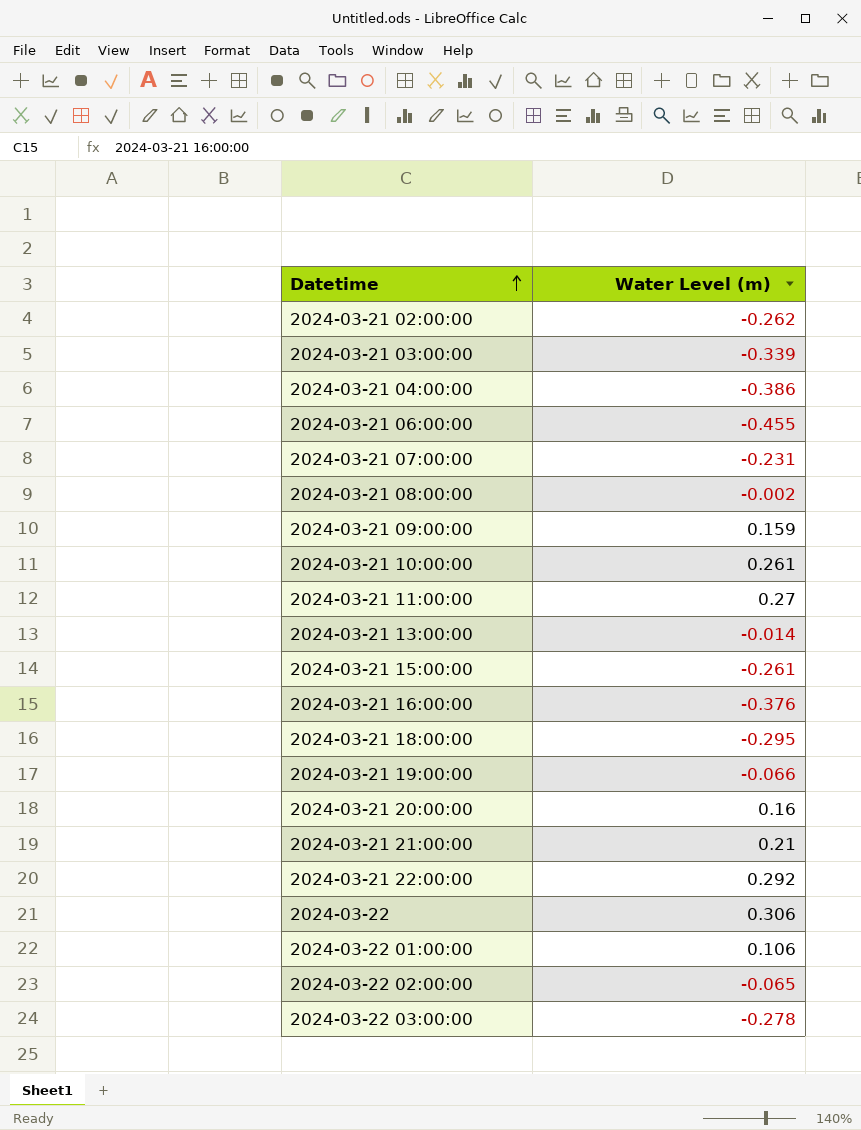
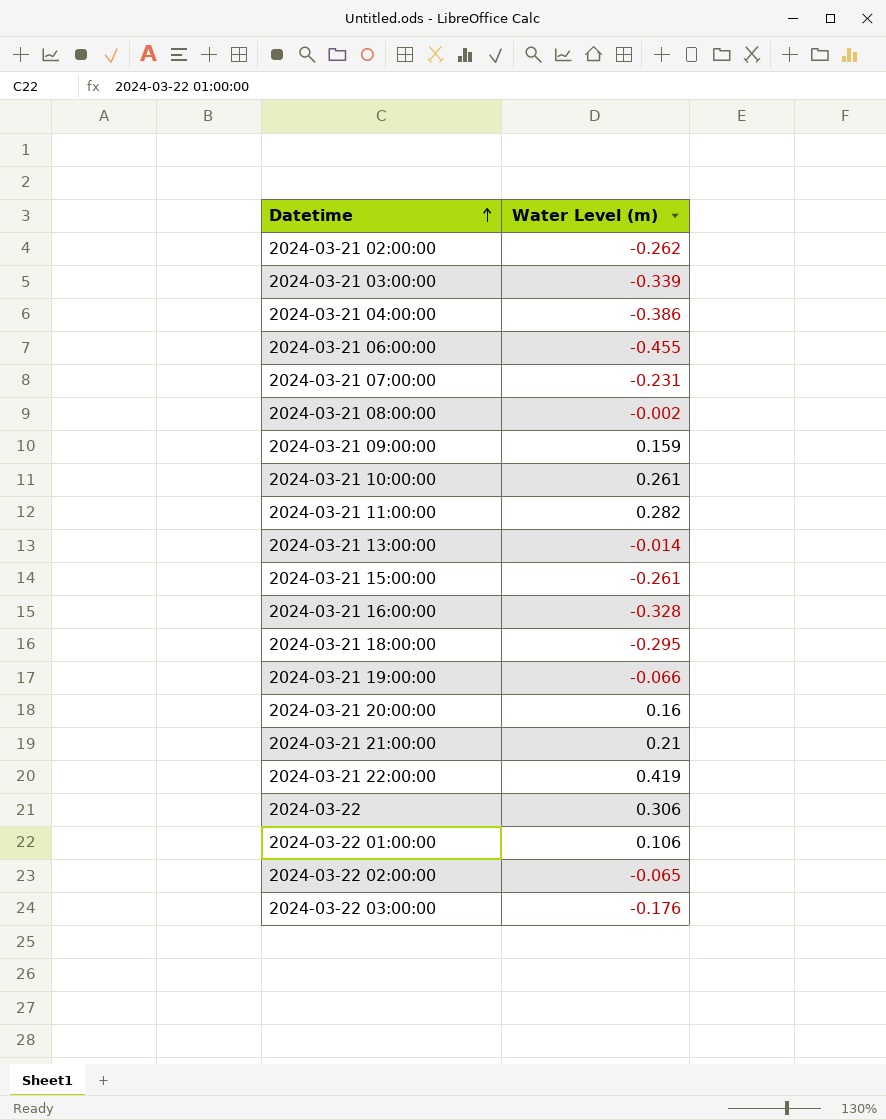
2024-03-21 11:00:00 | Water Level (m): 0.27 -> 0.282
2024-03-21 16:00:00 | Water Level (m): -0.376 -> -0.328
2024-03-21 22:00:00 | Water Level (m): 0.292 -> 0.419
2024-03-22 03:00:00 | Water Level (m): -0.278 -> -0.176

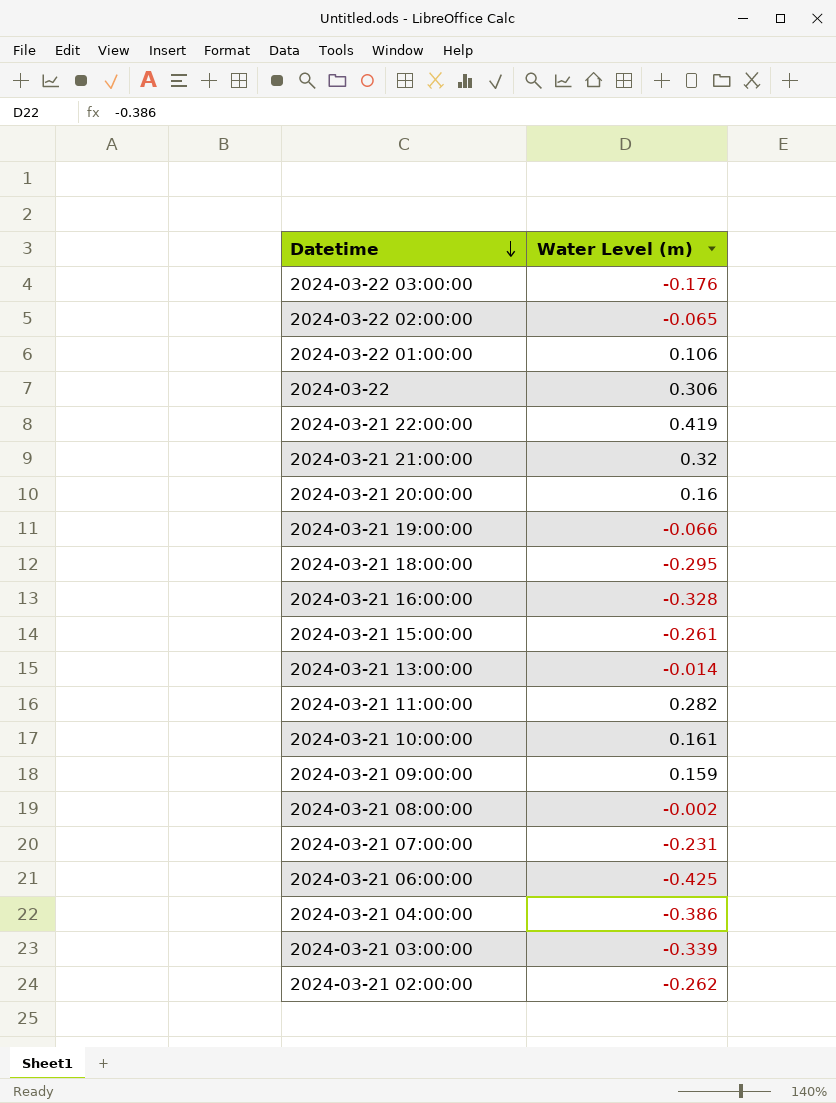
row order: Datetime ascending -> Datetime descending
2024-03-21 21:00:00 | Water Level (m): 0.21 -> 0.32
2024-03-21 10:00:00 | Water Level (m): 0.261 -> 0.161
2024-03-21 06:00:00 | Water Level (m): -0.455 -> -0.425

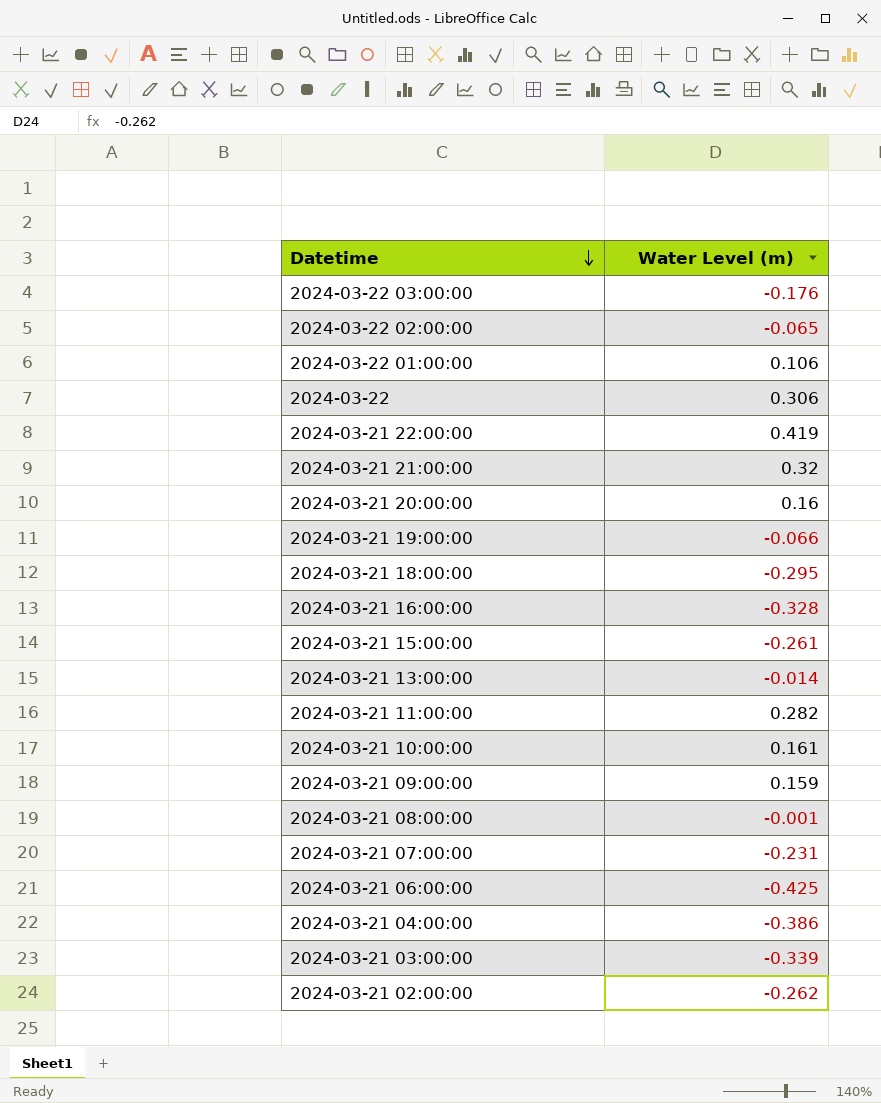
2024-03-21 08:00:00 | Water Level (m): -0.002 -> -0.001

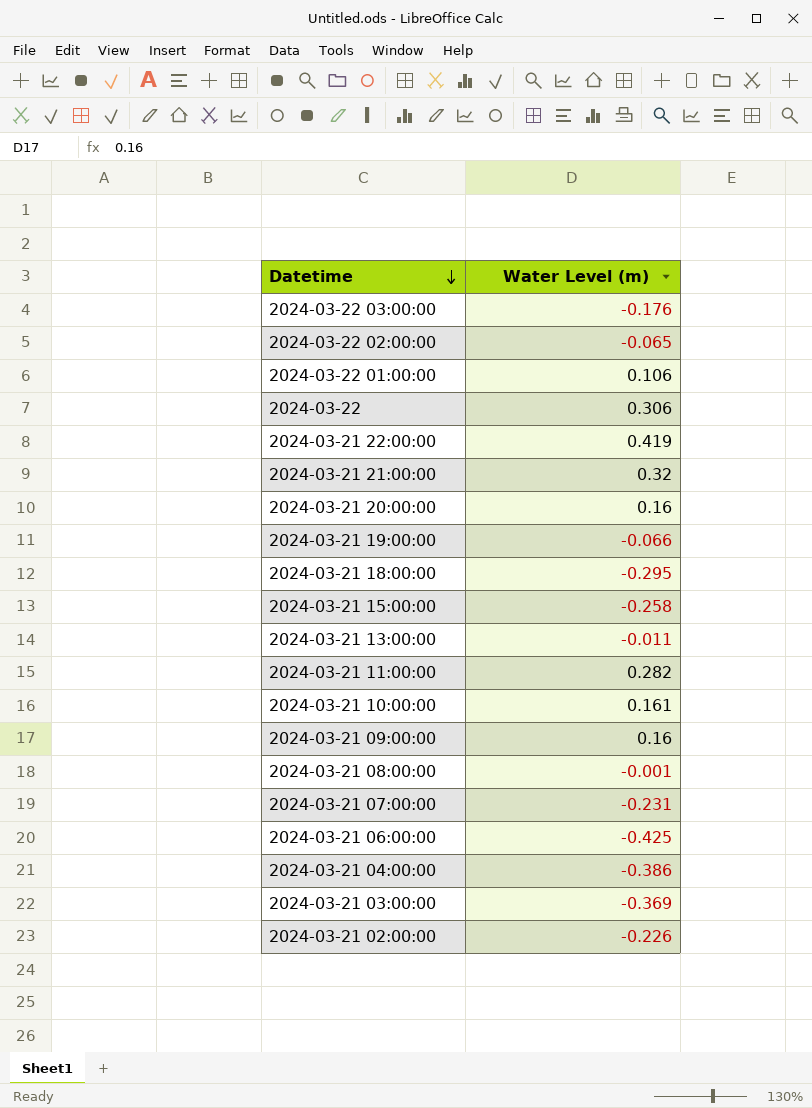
row 2024-03-21 16:00:00: -0.328 -> none
2024-03-21 15:00:00 | Water Level (m): -0.261 -> -0.258
2024-03-21 13:00:00 | Water Level (m): -0.014 -> -0.011
2024-03-21 09:00:00 | Water Level (m): 0.159 -> 0.16
2024-03-21 03:00:00 | Water Level (m): -0.339 -> -0.369
2024-03-21 02:00:00 | Water Level (m): -0.262 -> -0.226

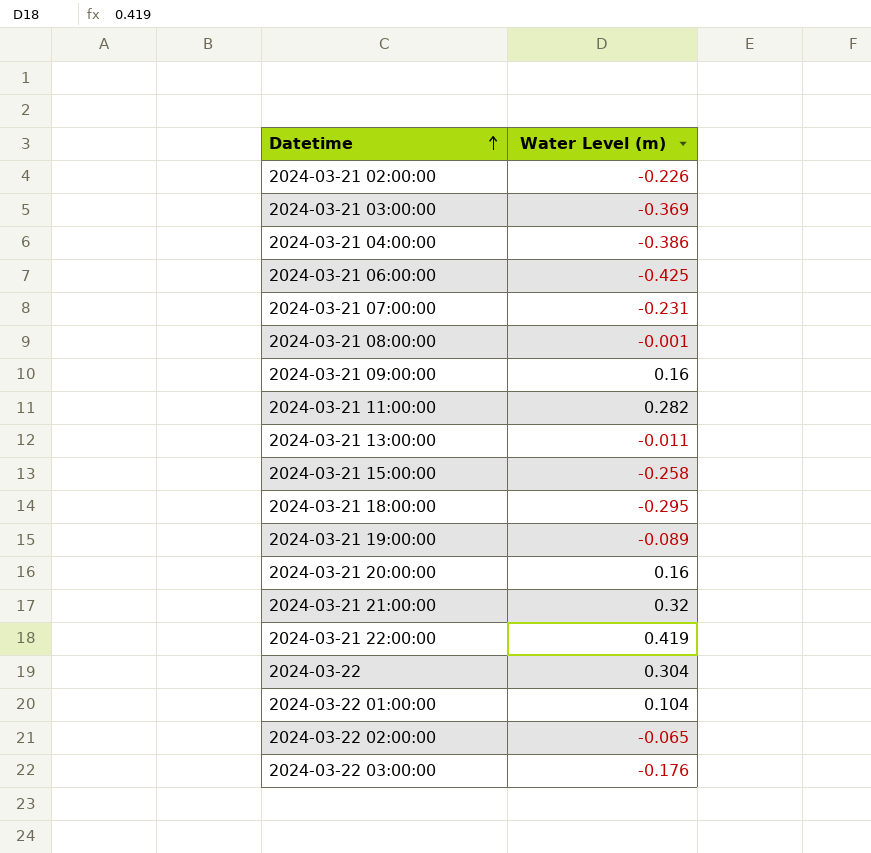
row order: Datetime descending -> Datetime ascending
row 2024-03-21 10:00:00: 0.161 -> none
2024-03-21 19:00:00 | Water Level (m): -0.066 -> -0.089
2024-03-22 | Water Level (m): 0.306 -> 0.304
2024-03-22 01:00:00 | Water Level (m): 0.106 -> 0.104

